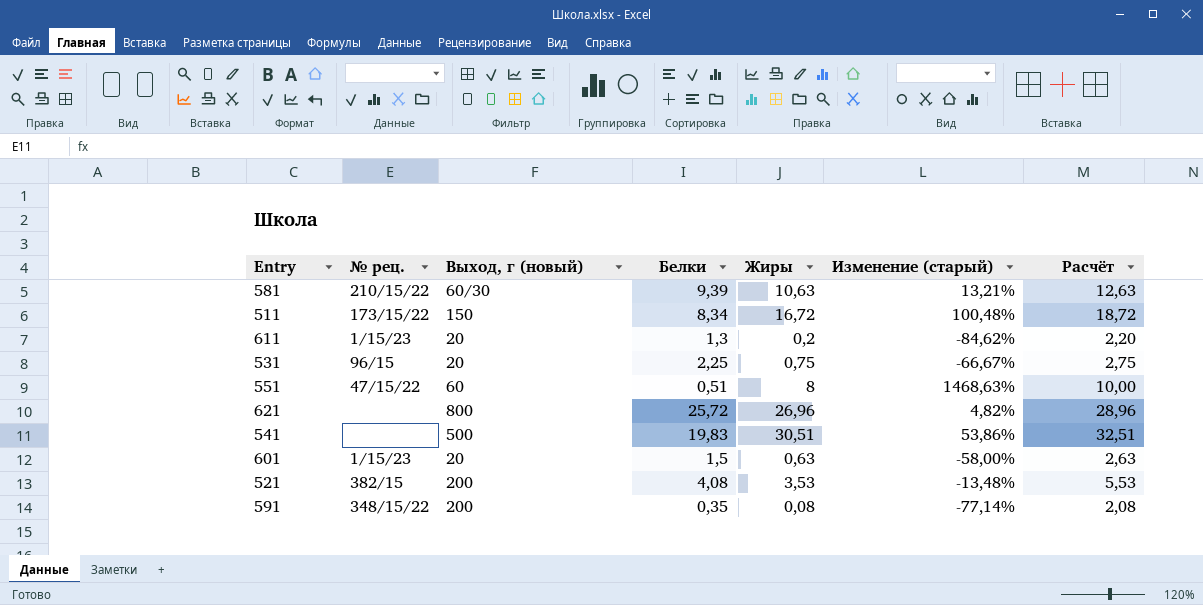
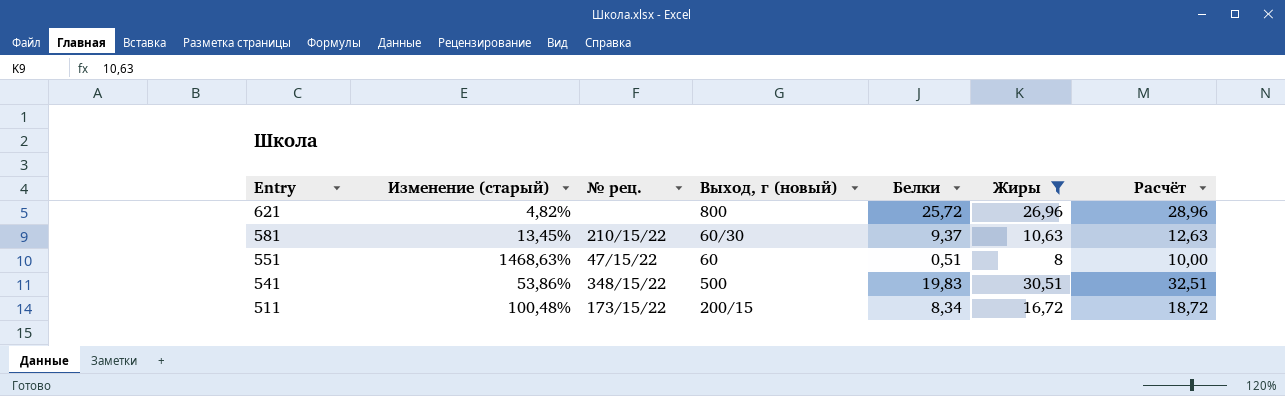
filter: none -> Жиры >= 8
row order: none -> Entry descending
column Изменение (старый) | position: 6 -> 2
581 | Изменение (старый): 13,21% -> 13,45%
581 | Белки: 9,39 -> 9,37
541 | № рец.: none -> 348/15/22
511 | Выход, г (новый): 150 -> 200/15

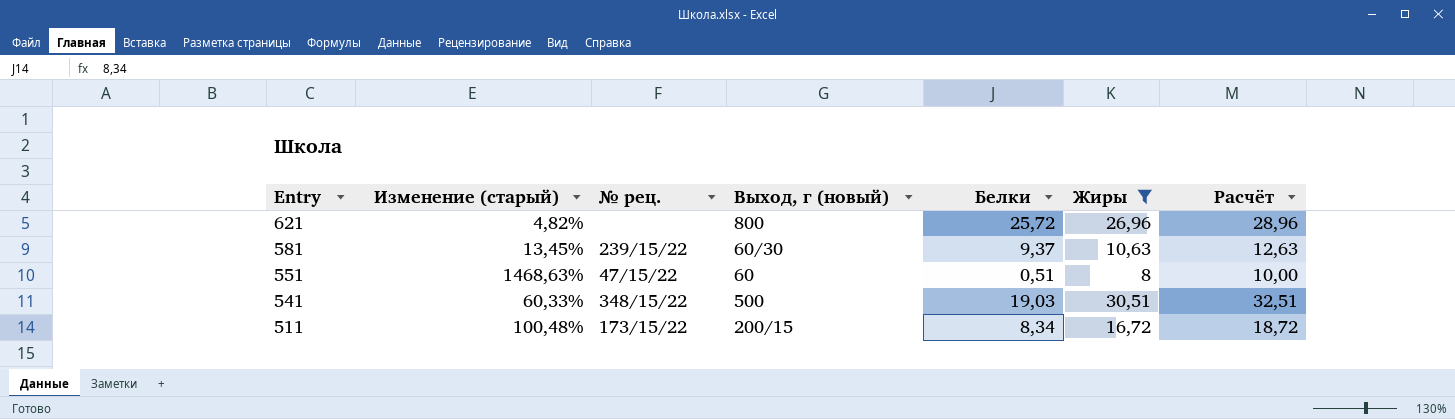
581 | № рец.: 210/15/22 -> 239/15/22
541 | Изменение (старый): 53,86% -> 60,33%
541 | Белки: 19,83 -> 19,03

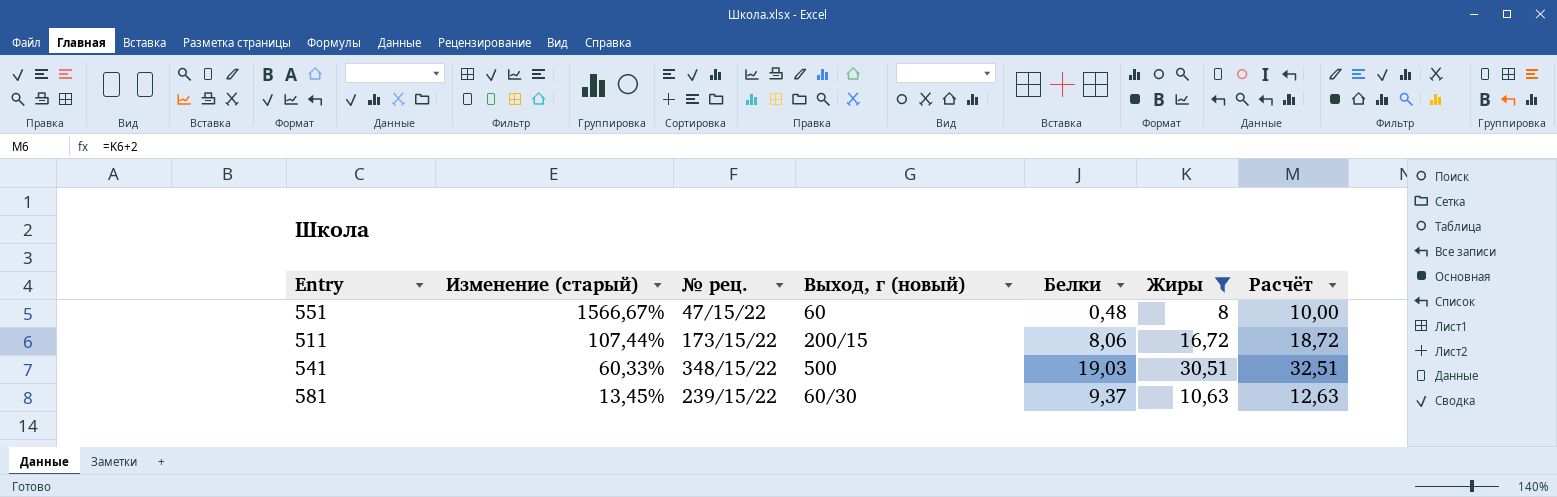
row order: Entry descending -> Изменение (старый) descending
row 621: 4,82% | none | 800 | 25,72 | 26,96 | 28,96 -> none
551 | Изменение (старый): 1468,63% -> 1566,67%
551 | Белки: 0,51 -> 0,48
511 | Изменение (старый): 100,48% -> 107,44%
511 | Белки: 8,34 -> 8,06

